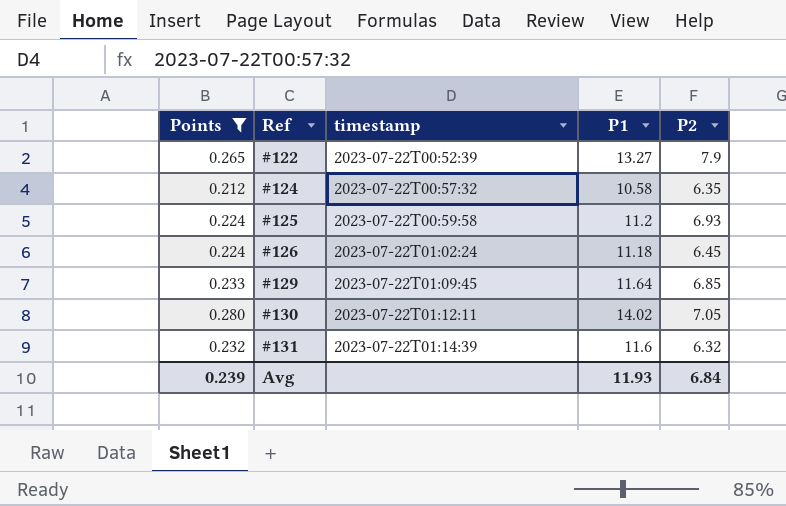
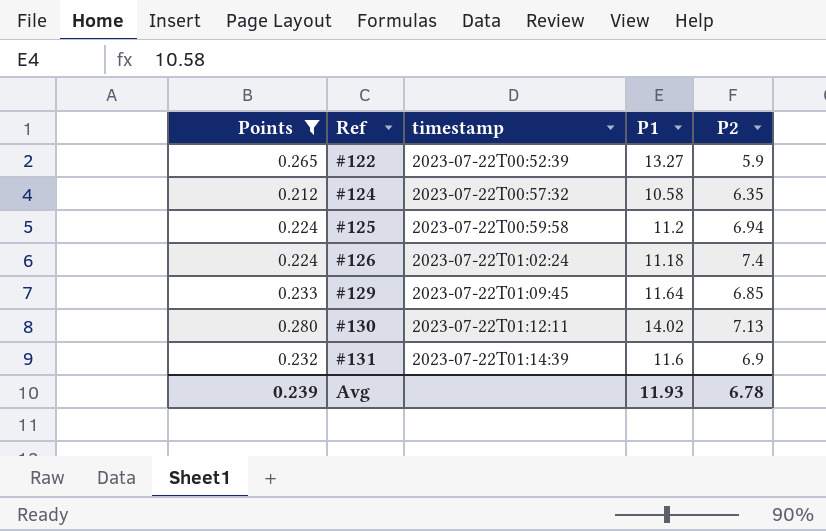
#122 | P2: 7.9 -> 5.9
#125 | P2: 6.93 -> 6.94
#126 | P2: 6.45 -> 7.4
#130 | P2: 7.05 -> 7.13
#131 | P2: 6.32 -> 6.9
Avg | P2: 6.84 -> 6.78

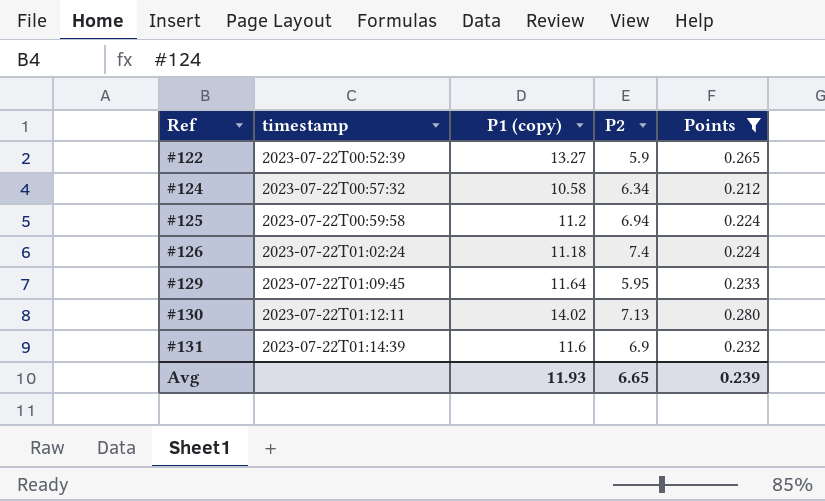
column name: P1 -> P1 (copy)
column Points | position: 1 -> 5
#124 | P2: 6.35 -> 6.34
#129 | P2: 6.85 -> 5.95
Avg | P2: 6.78 -> 6.65

